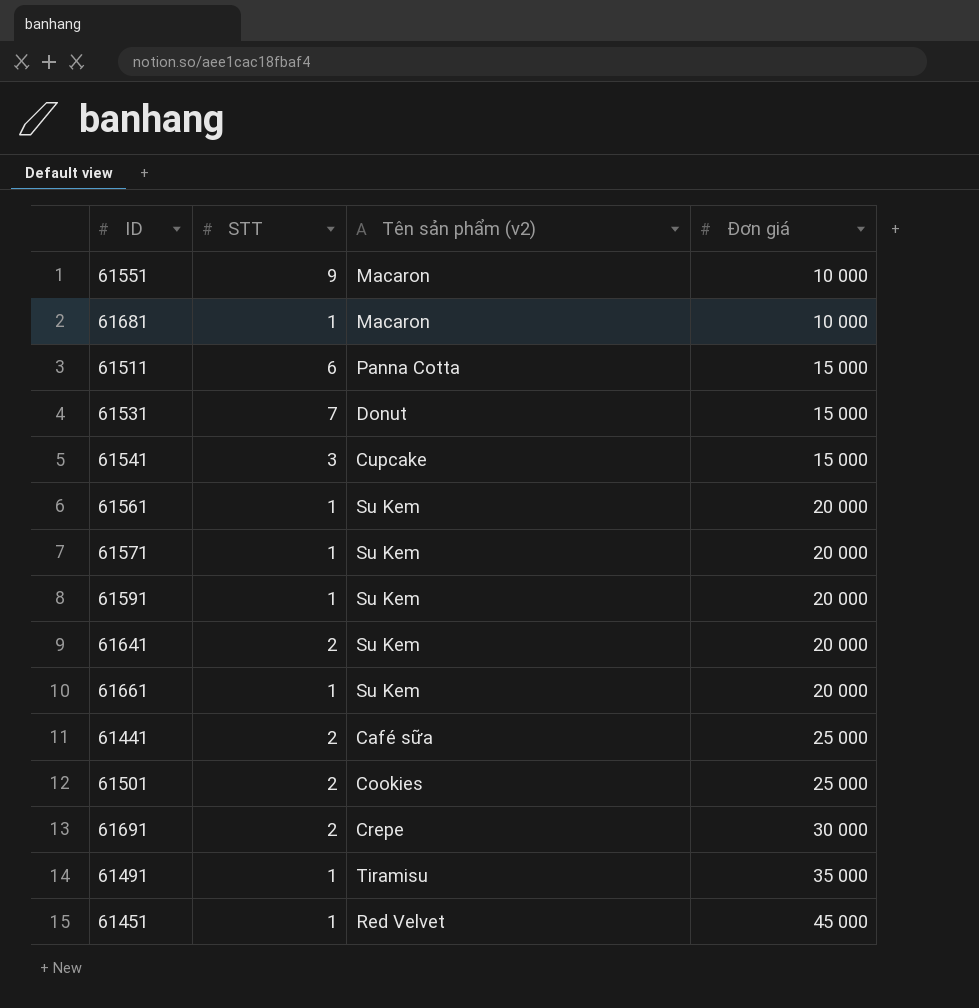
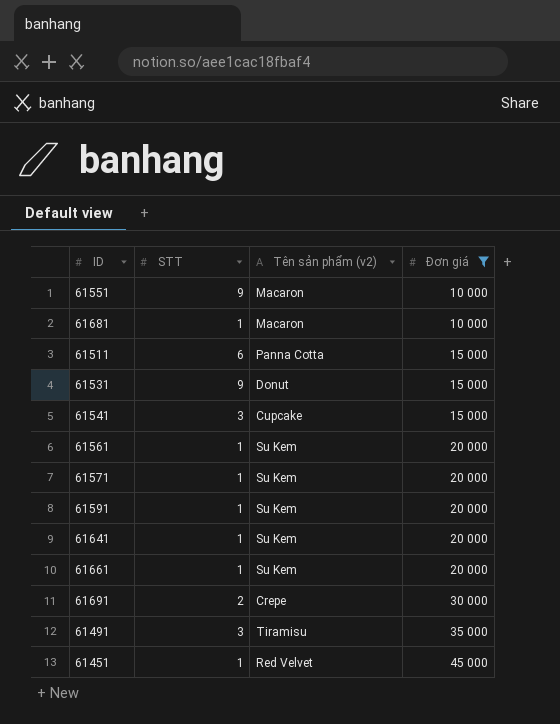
filter: none -> Đơn giá != 25 000
61531 | STT: 7 -> 9
61641 | STT: 2 -> 1
61491 | STT: 1 -> 3

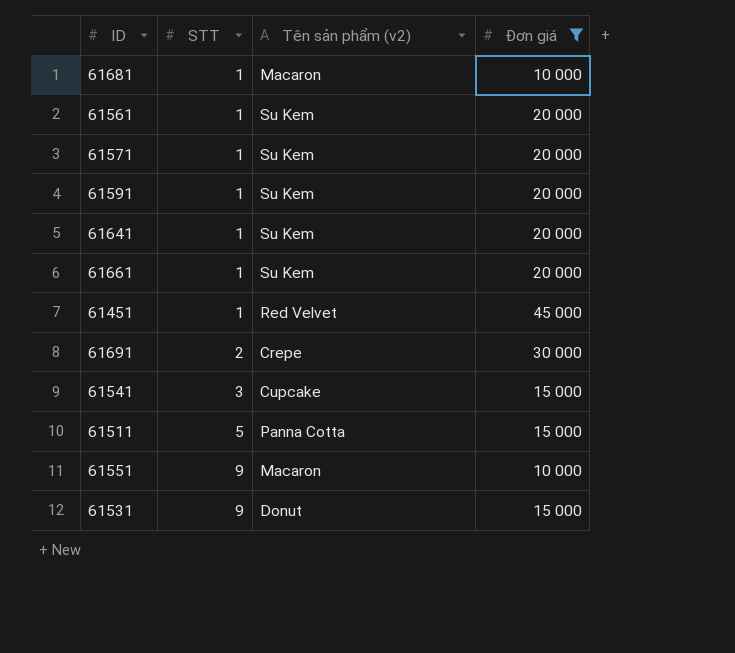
row order: Đơn giá ascending -> STT ascending
row 61491: 3 | Tiramisu | 35 000 -> none
61511 | STT: 6 -> 5

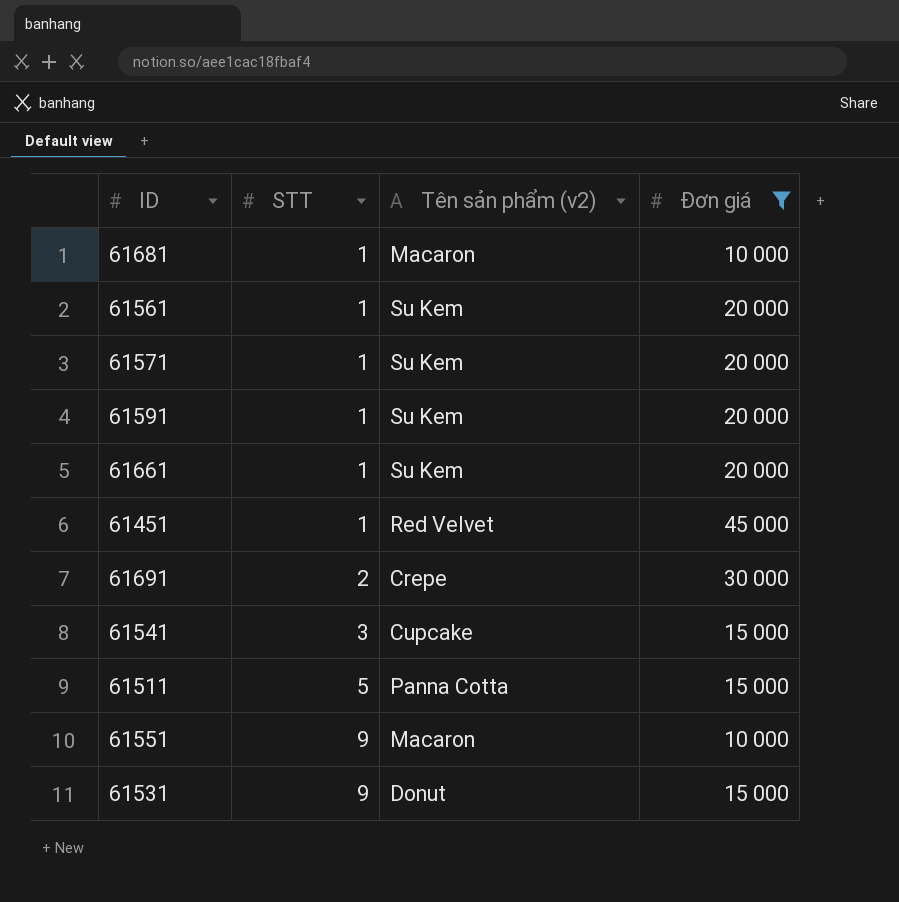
row 61641: 1 | Su Kem | 20 000 -> none

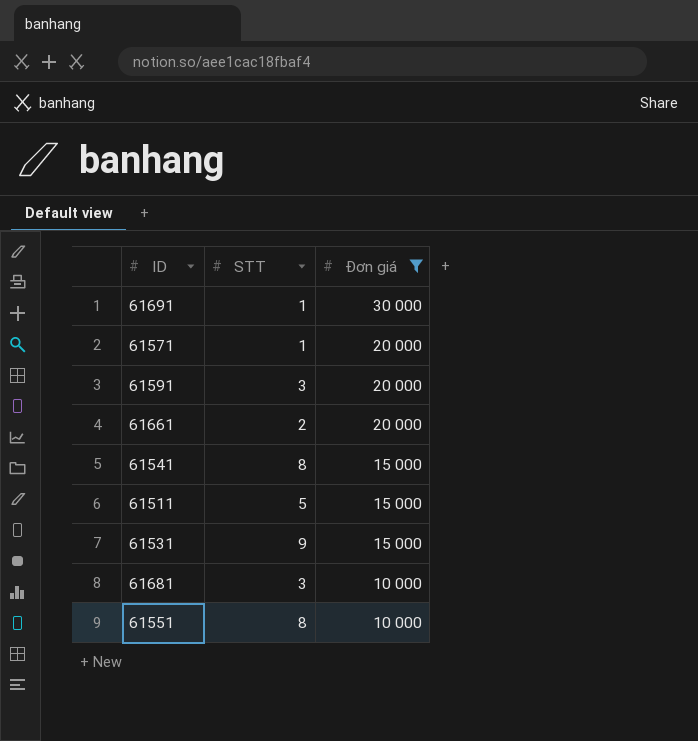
row order: STT ascending -> Đơn giá descending
column Tên sản phẩm (v2) | position: 3 -> none
row 61561: 1 | Su Kem | 20 000 -> none
row 61451: 1 | Red Velvet | 45 000 -> none
61691 | STT: 2 -> 1
61591 | STT: 1 -> 3
61661 | STT: 1 -> 2
61541 | STT: 3 -> 8
61681 | STT: 1 -> 3
61551 | STT: 9 -> 8

